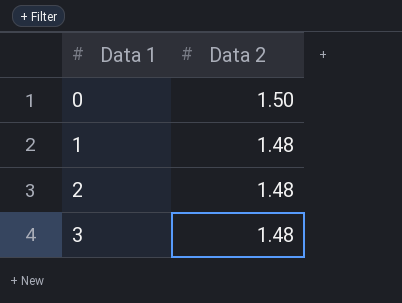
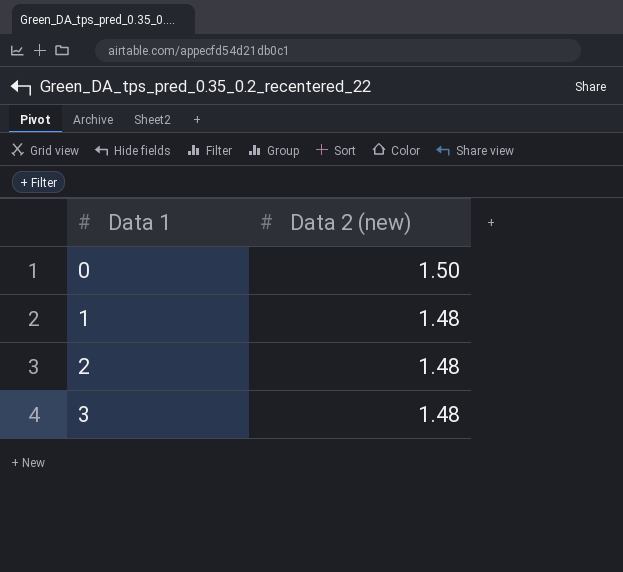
column name: Data 2 -> Data 2 (new)

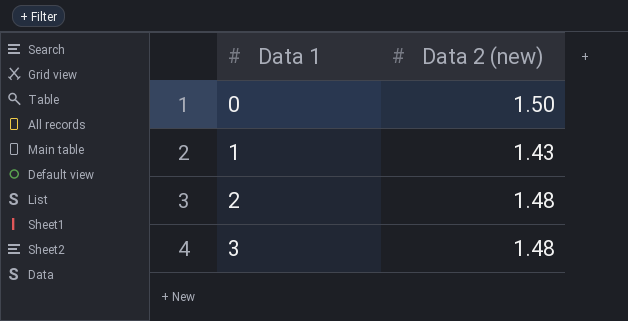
1 | Data 2 (new): 1.48 -> 1.43

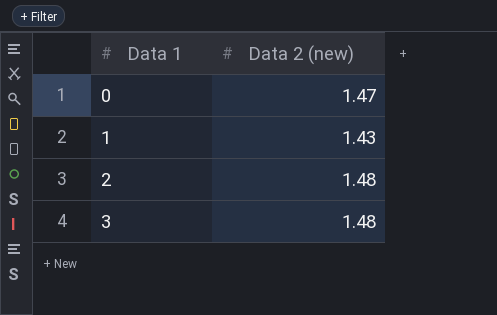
0 | Data 2 (new): 1.50 -> 1.47

